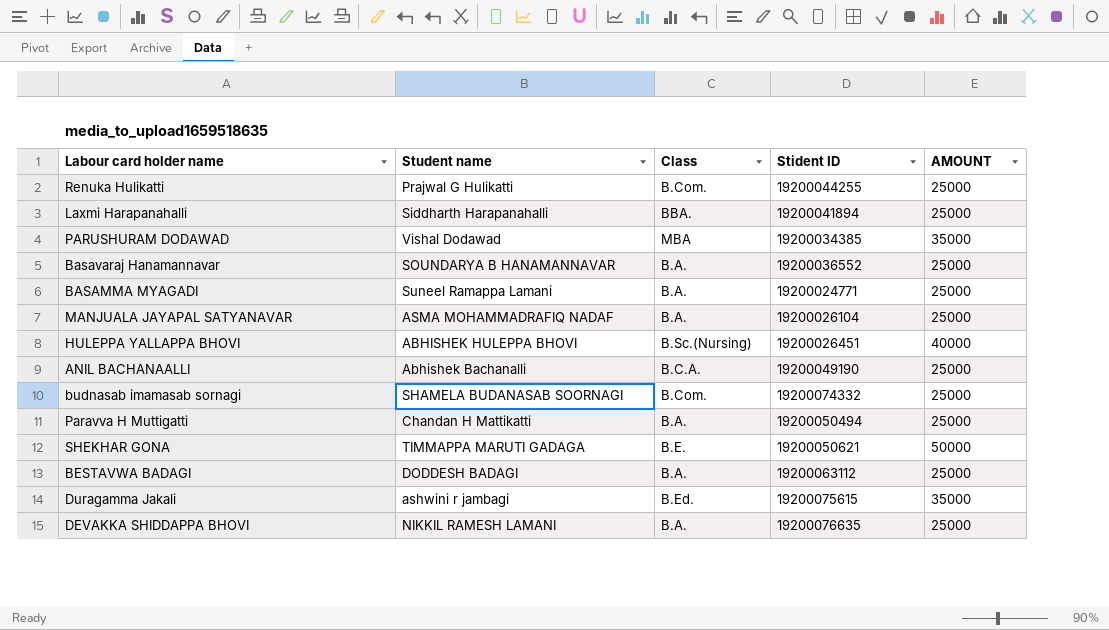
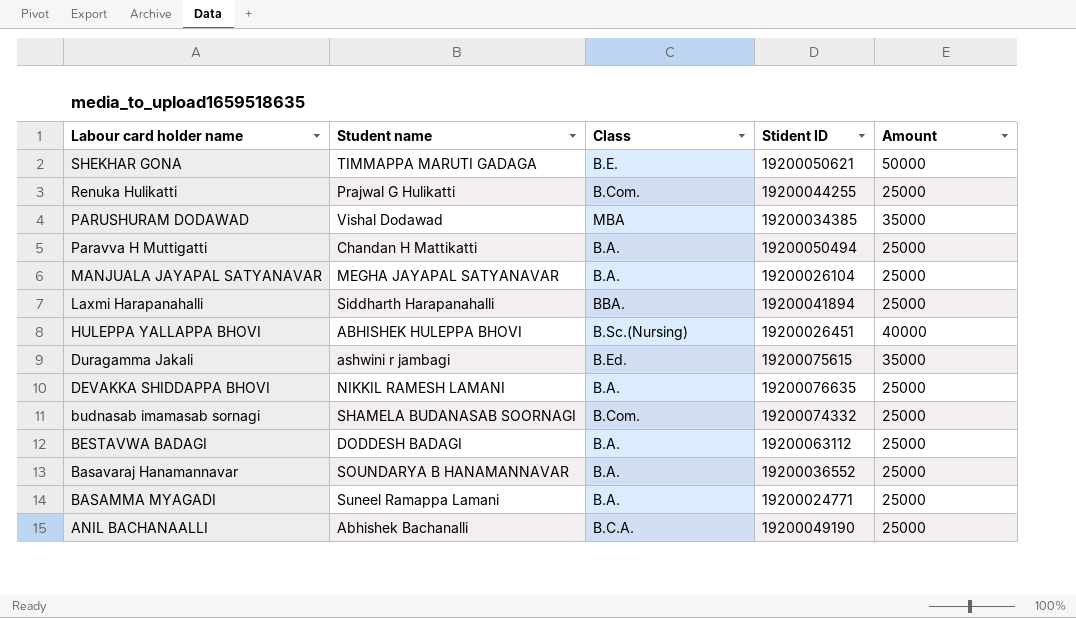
row order: none -> Labour card holder name descending
column name: AMOUNT -> Amount
MANJUALA JAYAPAL SATYANAVAR | Student name: ASMA MOHAMMADRAFIQ NADAF -> MEGHA JAYAPAL SATYANAVAR

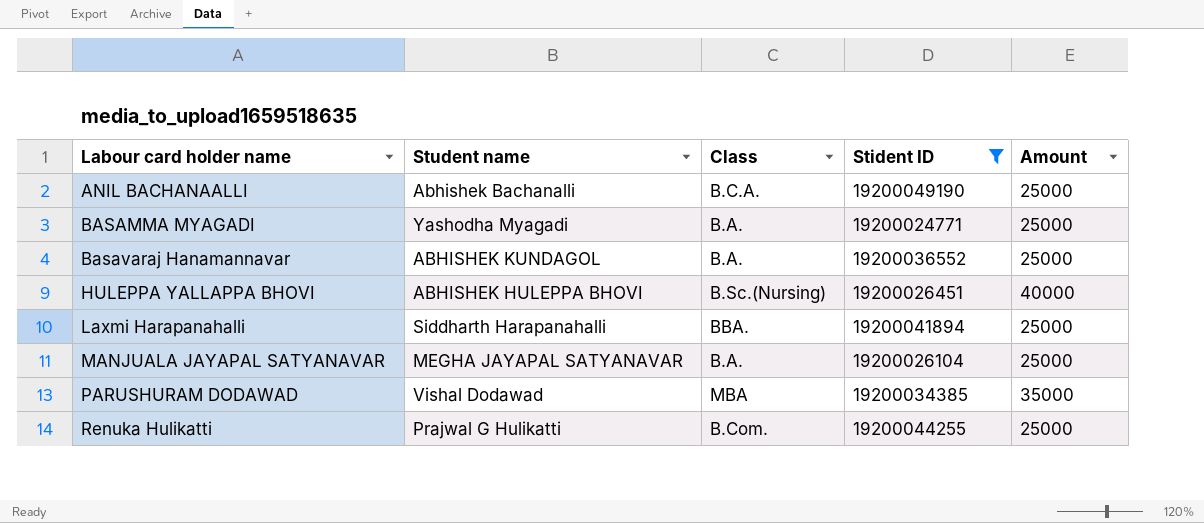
filter: none -> Stident ID <= 19200049190
row order: Labour card holder name descending -> Labour card holder name ascending
BASAMMA MYAGADI | Student name: Suneel Ramappa Lamani -> Yashodha Myagadi
Basavaraj Hanamannavar | Student name: SOUNDARYA B HANAMANNAVAR -> ABHISHEK KUNDAGOL

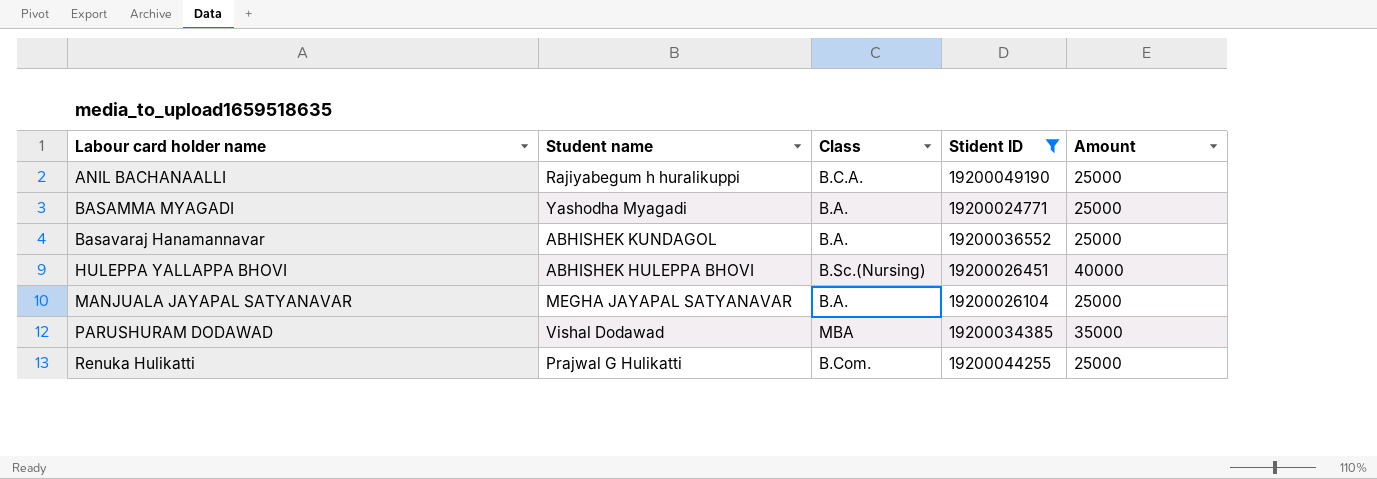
row Laxmi Harapanahalli: Siddharth Harapanahalli | BBA. | 19200041894 | 25000 -> none
ANIL BACHANAALLI | Student name: Abhishek Bachanalli -> Rajiyabegum h huralikuppi

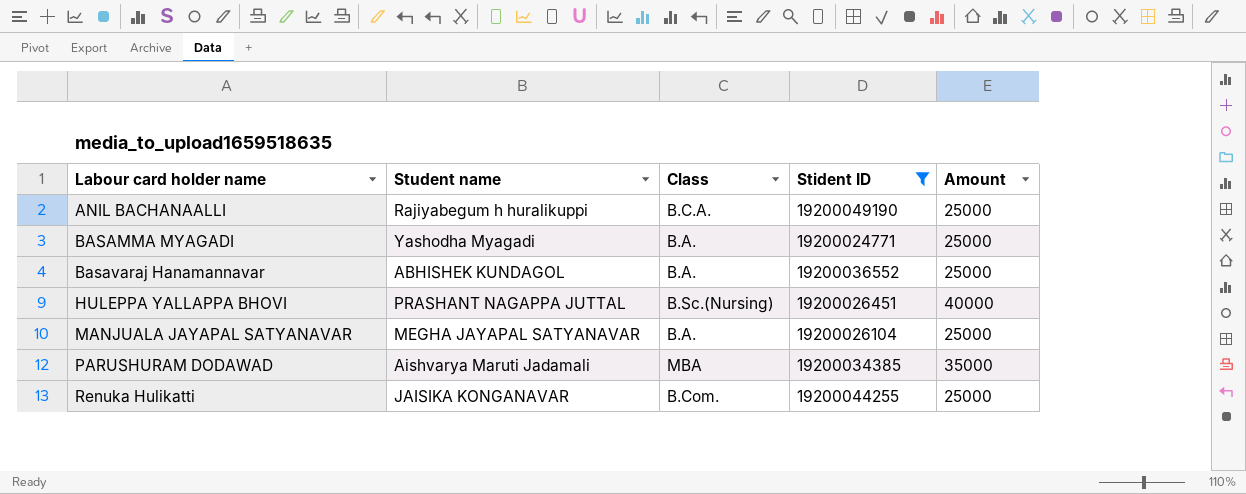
HULEPPA YALLAPPA BHOVI | Student name: ABHISHEK HULEPPA BHOVI -> PRASHANT NAGAPPA JUTTAL
PARUSHURAM DODAWAD | Student name: Vishal Dodawad -> Aishvarya Maruti Jadamali
Renuka Hulikatti | Student name: Prajwal G Hulikatti -> JAISIKA KONGANAVAR

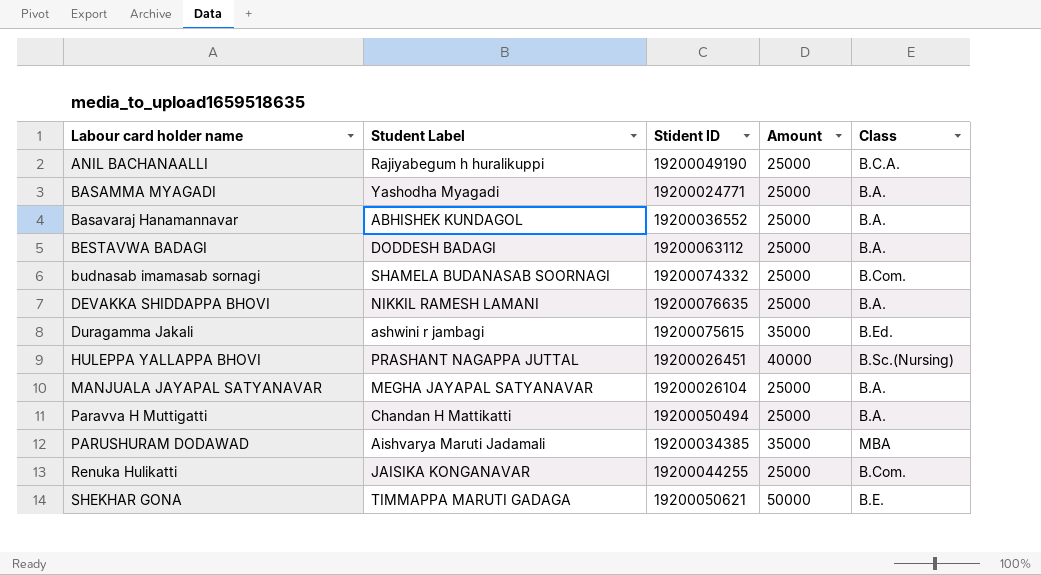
filter: Stident ID <= 19200049190 -> none
column name: Student name -> Student Label
column Class | position: 3 -> 5

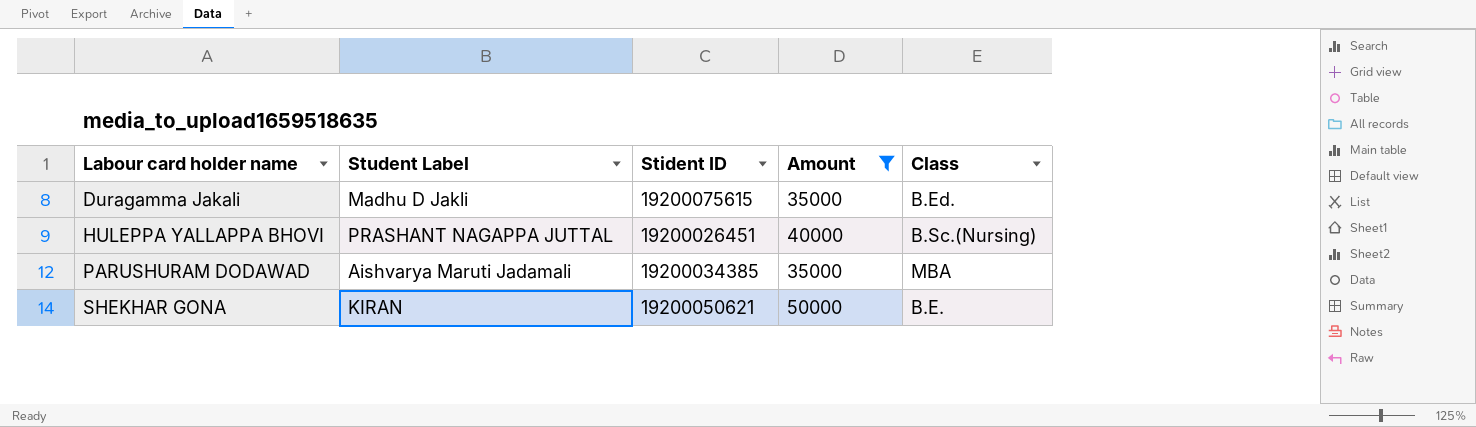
filter: none -> Amount != 25000
Duragamma Jakali | Student Label: ashwini r jambagi -> Madhu D Jakli
SHEKHAR GONA | Student Label: TIMMAPPA MARUTI GADAGA -> KIRAN

